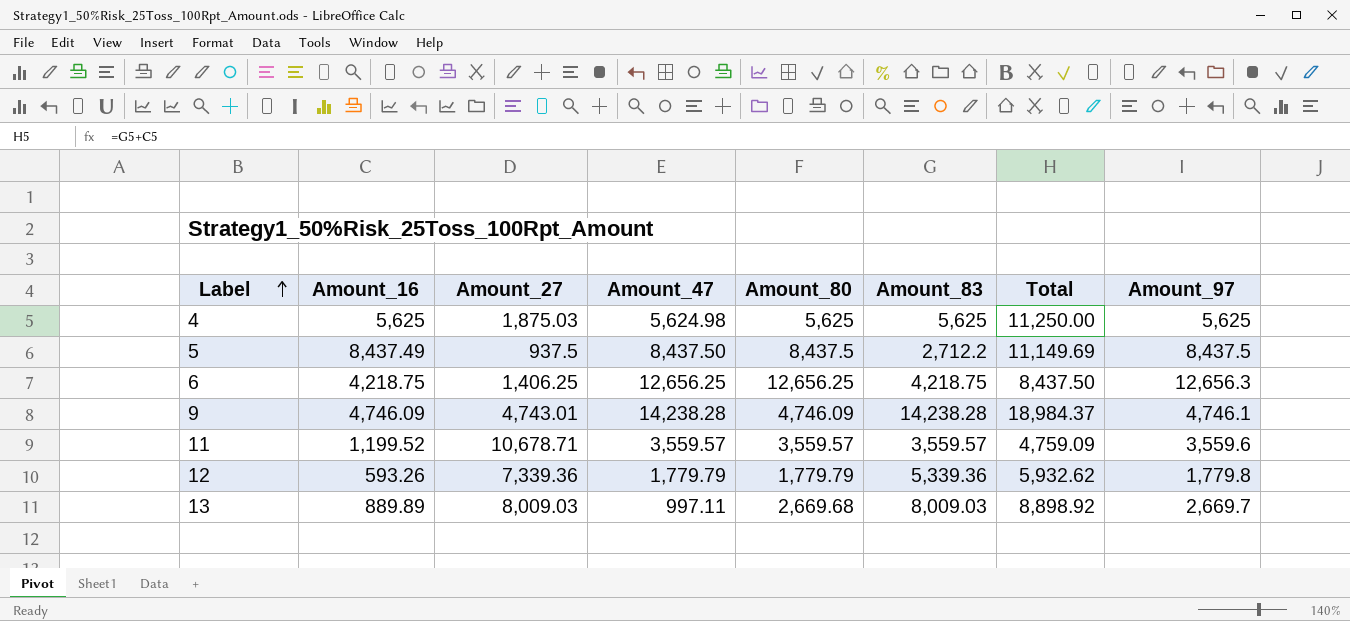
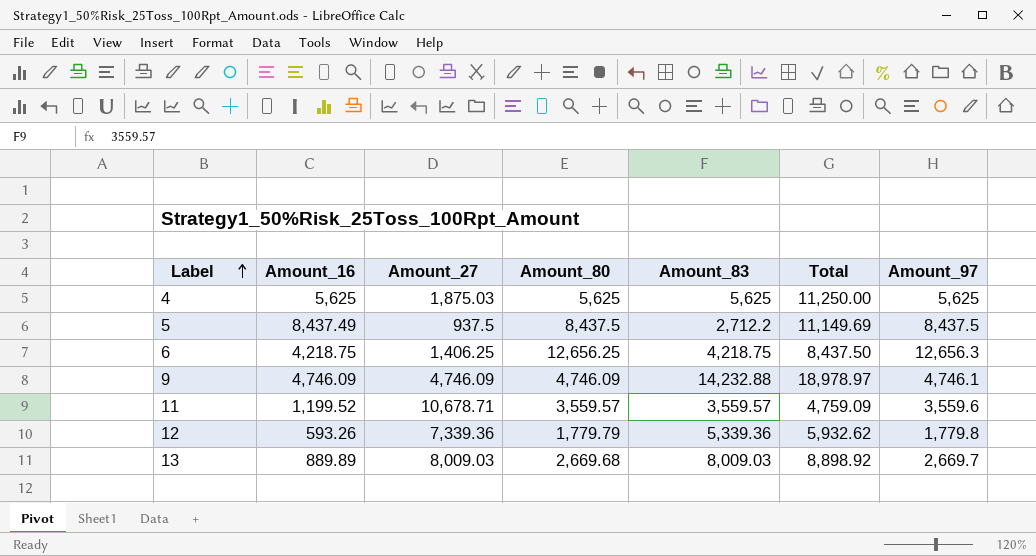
column Amount_47 | position: 4 -> none
9 | Amount_27: 4,743.01 -> 4,746.09
9 | Amount_83: 14,238.28 -> 14,232.88
9 | Total: 18,984.37 -> 18,978.97

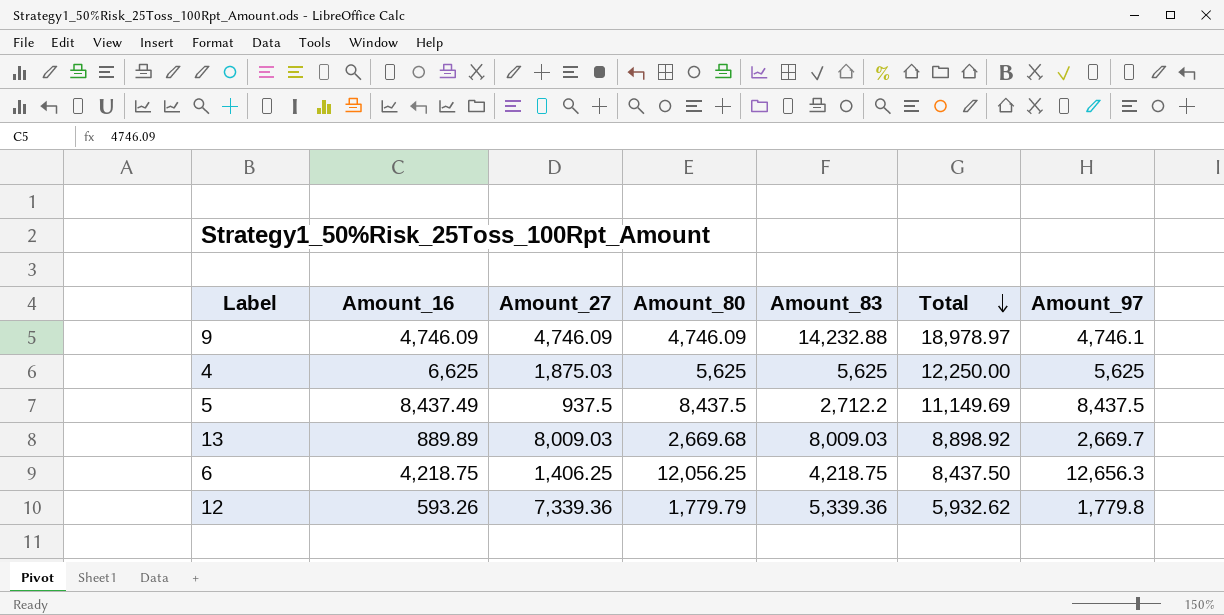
row order: Label ascending -> Total descending
row 11: 1,199.52 | 10,678.71 | 3,559.57 | 3,559.57 | 4,759.09 | 3,559.6 -> none
4 | Amount_16: 5,625 -> 6,625
4 | Total: 11,250.00 -> 12,250.00
6 | Amount_80: 12,656.25 -> 12,056.25

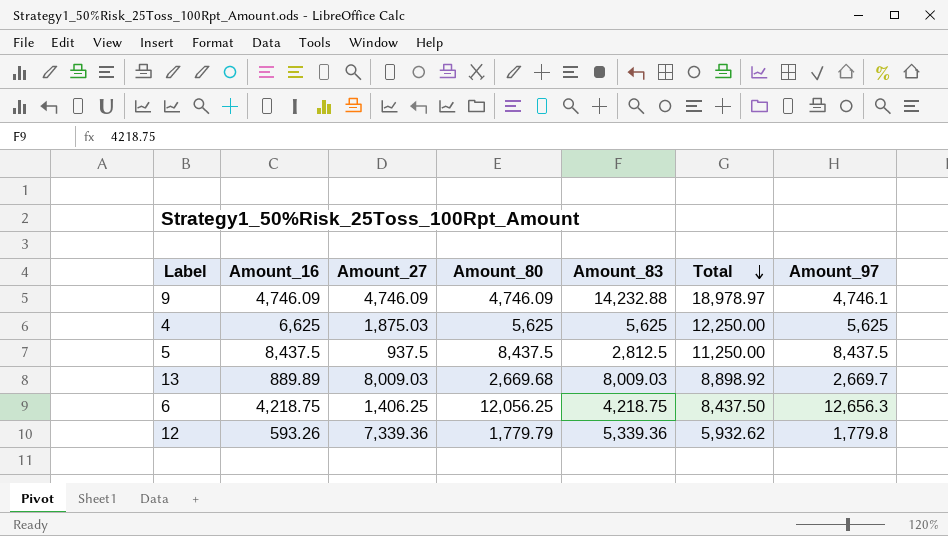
5 | Amount_16: 8,437.49 -> 8,437.5
5 | Amount_83: 2,712.2 -> 2,812.5
5 | Total: 11,149.69 -> 11,250.00

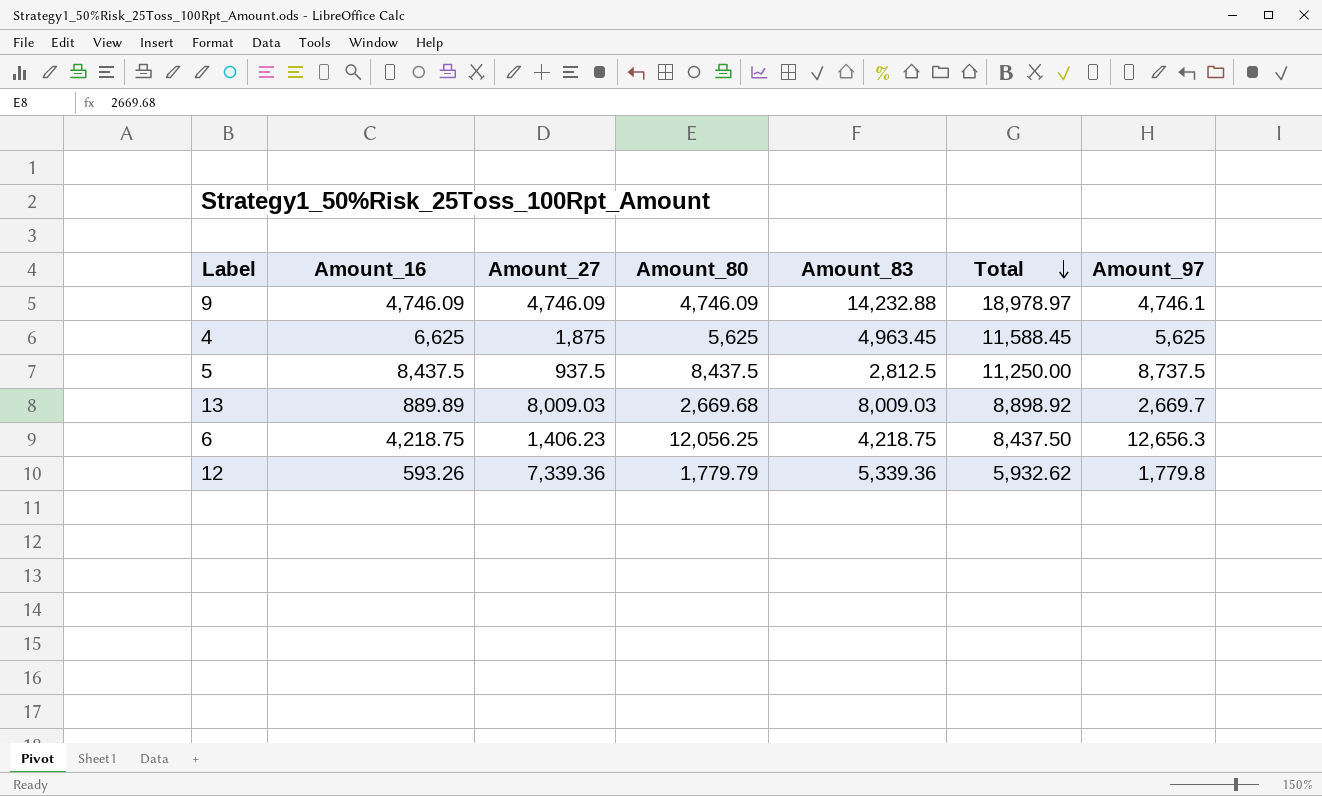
4 | Amount_27: 1,875.03 -> 1,875
4 | Amount_83: 5,625 -> 4,963.45
4 | Total: 12,250.00 -> 11,588.45
5 | Amount_97: 8,437.5 -> 8,737.5
6 | Amount_27: 1,406.25 -> 1,406.23

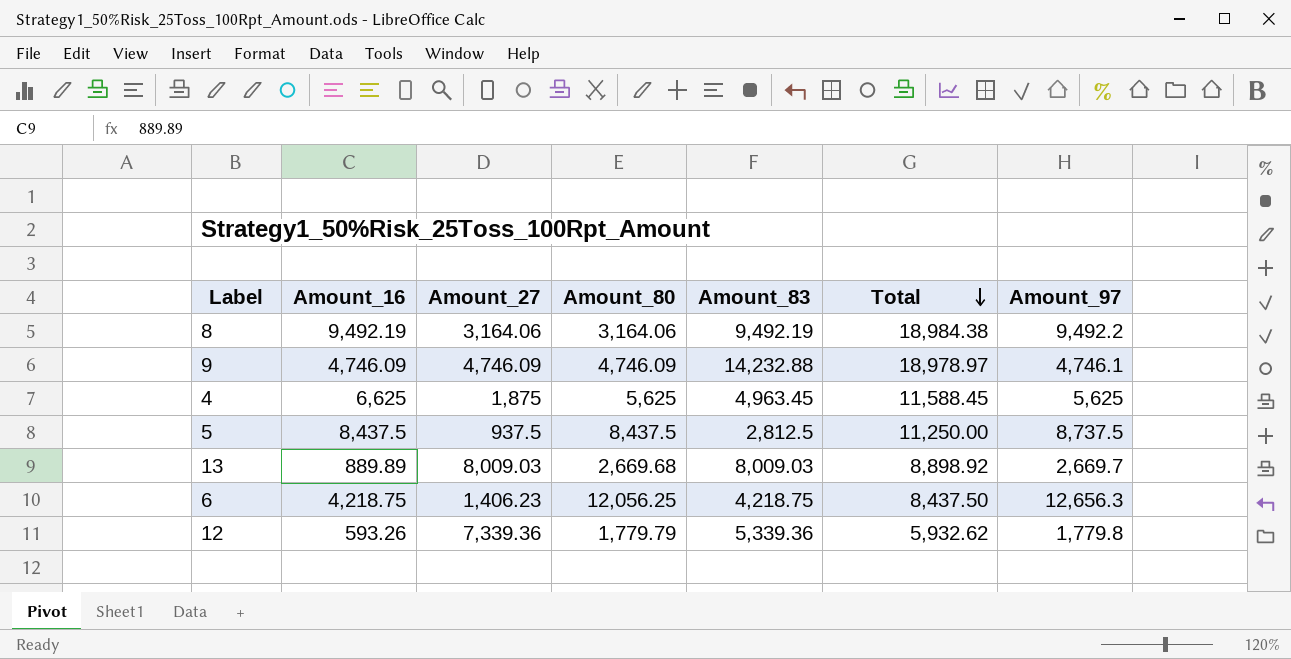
row 8: none -> 9,492.19 | 3,164.06 | 3,164.06 | 9,492.19 | 18,984.38 | 9,492.2

